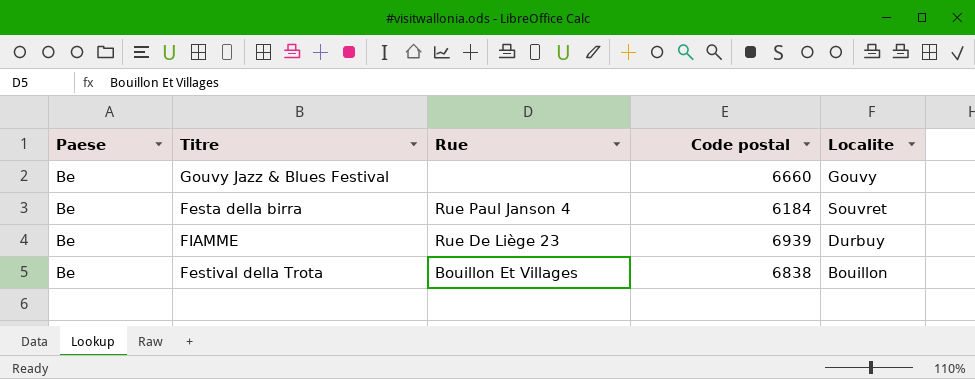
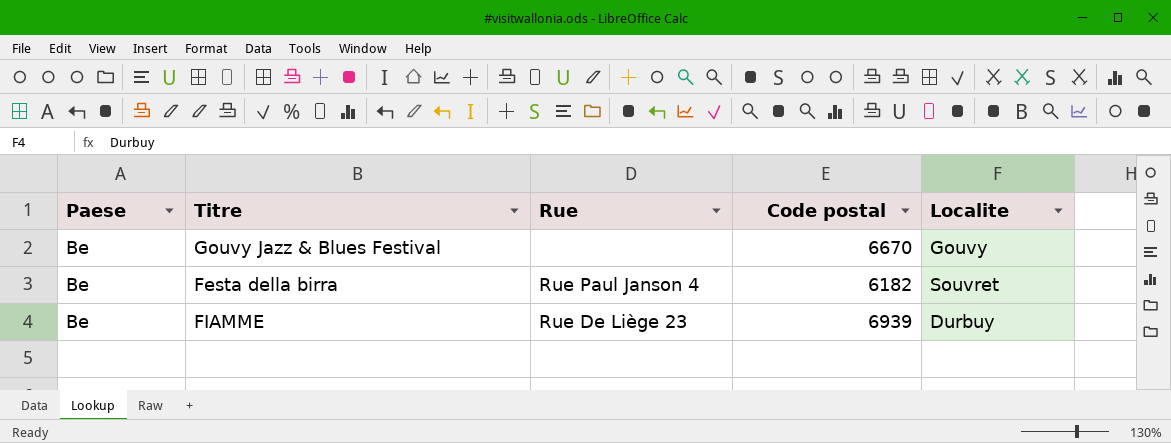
row Festival della Trota: Be | Bouillon Et Villages | 6838 | Bouillon -> none
Gouvy Jazz & Blues Festival | Code postal: 6660 -> 6670
Festa della birra | Code postal: 6184 -> 6182

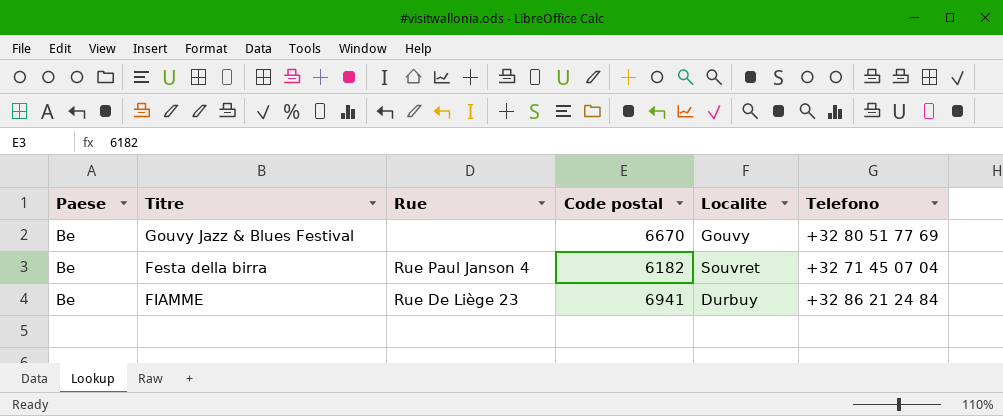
column Telefono | position: none -> 6
FIAMME | Code postal: 6939 -> 6941

